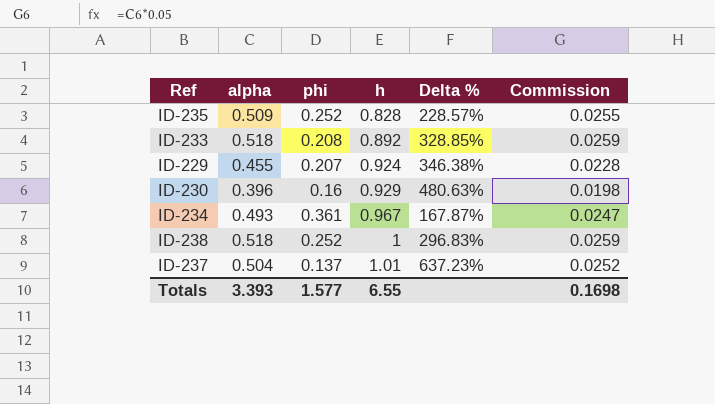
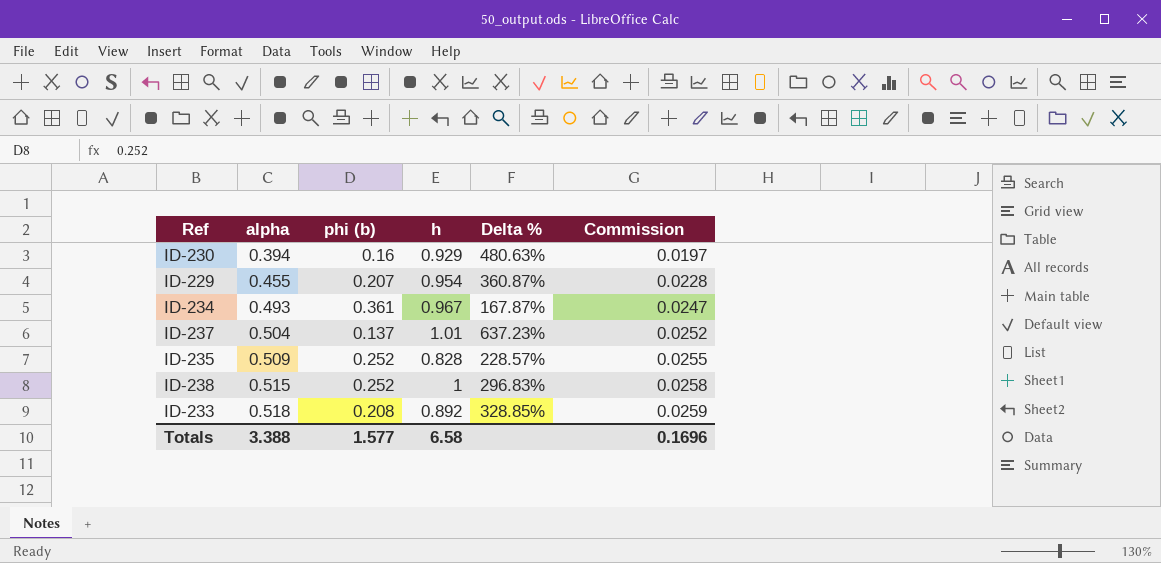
row order: h ascending -> alpha ascending
column name: phi -> phi (b)
ID-230 | alpha: 0.396 -> 0.394
ID-230 | Commission: 0.0198 -> 0.0197
ID-229 | h: 0.924 -> 0.954
ID-229 | Delta %: 346.38% -> 360.87%
ID-238 | alpha: 0.518 -> 0.515
ID-238 | Commission: 0.0259 -> 0.0258
Totals | alpha: 3.393 -> 3.388
Totals | h: 6.55 -> 6.58
Totals | Commission: 0.1698 -> 0.1696

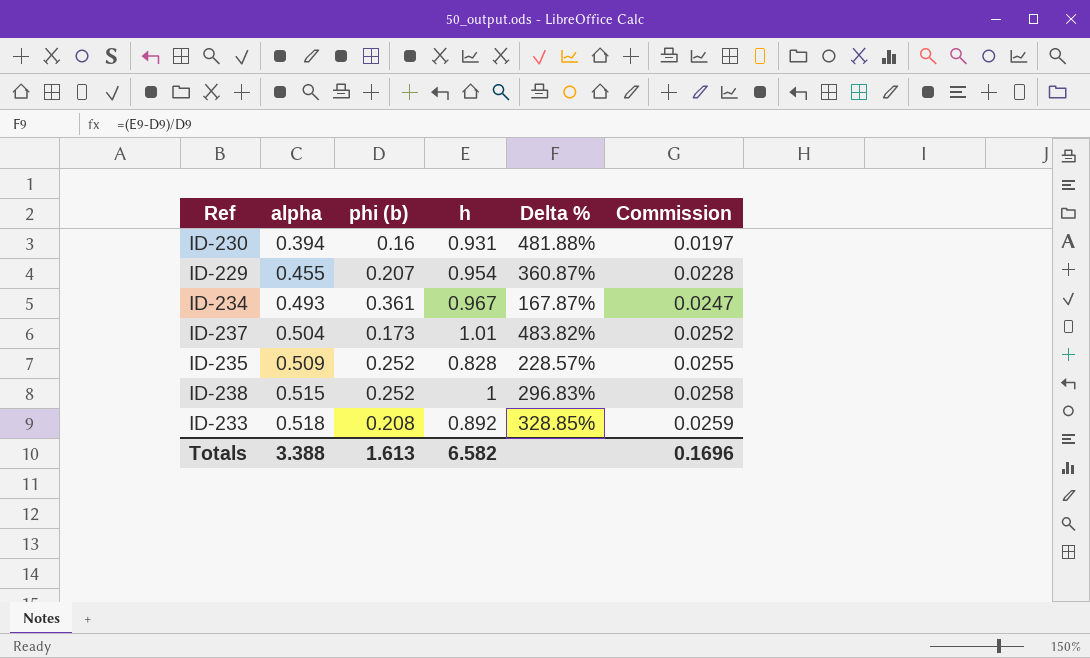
ID-230 | h: 0.929 -> 0.931
ID-230 | Delta %: 480.63% -> 481.88%
ID-237 | phi (b): 0.137 -> 0.173
ID-237 | Delta %: 637.23% -> 483.82%
Totals | phi (b): 1.577 -> 1.613
Totals | h: 6.58 -> 6.582

